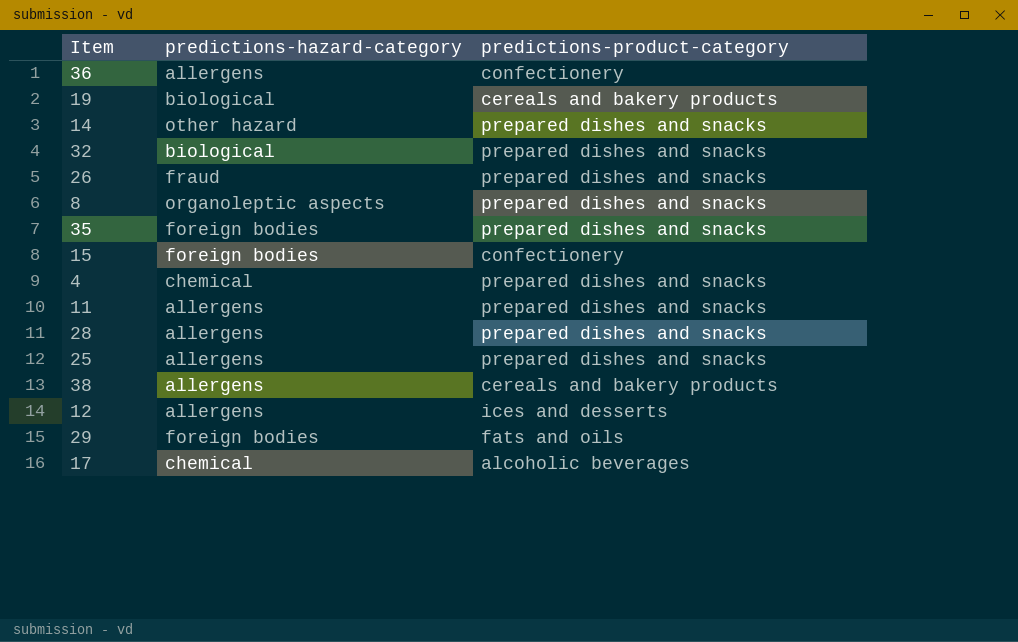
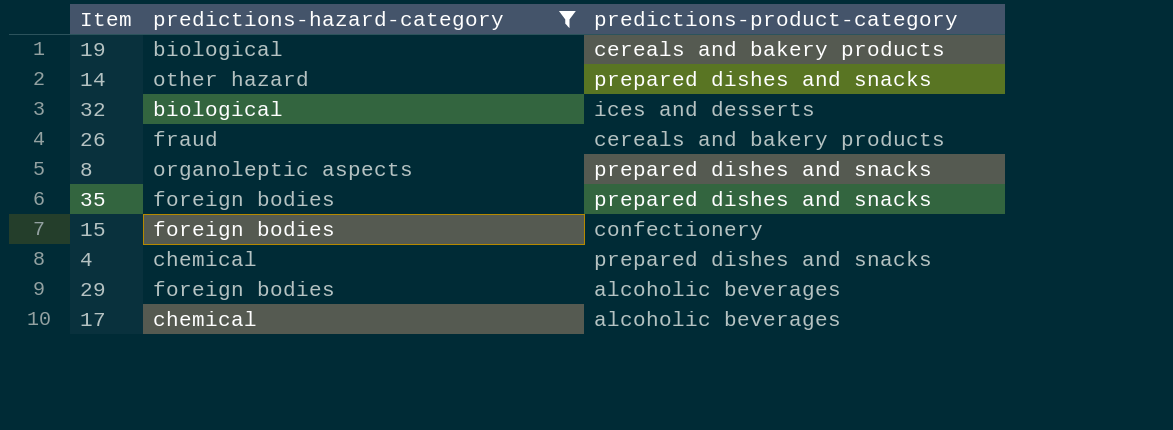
filter: none -> predictions-hazard-category != allergens
32 | predictions-product-category: prepared dishes and snacks -> ices and desserts
26 | predictions-product-category: prepared dishes and snacks -> cereals and bakery products
29 | predictions-product-category: fats and oils -> alcoholic beverages

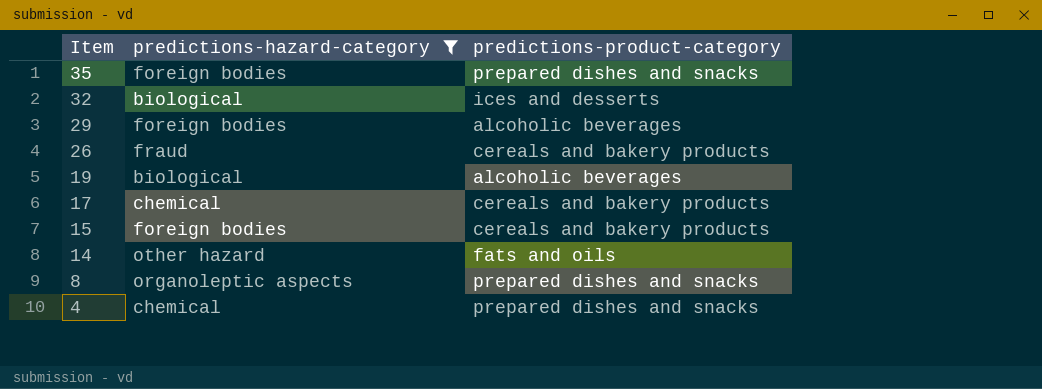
row order: none -> Item descending
19 | predictions-product-category: cereals and bakery products -> alcoholic beverages
17 | predictions-product-category: alcoholic beverages -> cereals and bakery products
15 | predictions-product-category: confectionery -> cereals and bakery products
14 | predictions-product-category: prepared dishes and snacks -> fats and oils

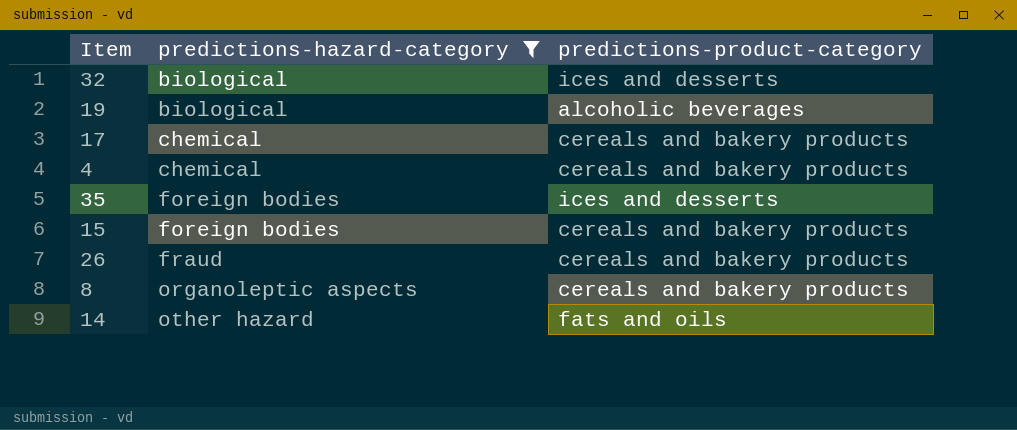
row order: Item descending -> predictions-hazard-category ascending
row 29: foreign bodies | alcoholic beverages -> none
4 | predictions-product-category: prepared dishes and snacks -> cereals and bakery products
35 | predictions-product-category: prepared dishes and snacks -> ices and desserts
8 | predictions-product-category: prepared dishes and snacks -> cereals and bakery products

